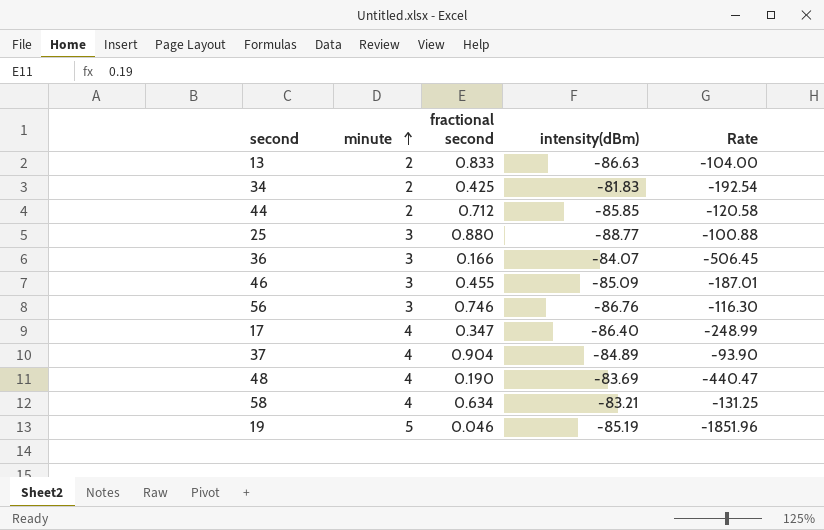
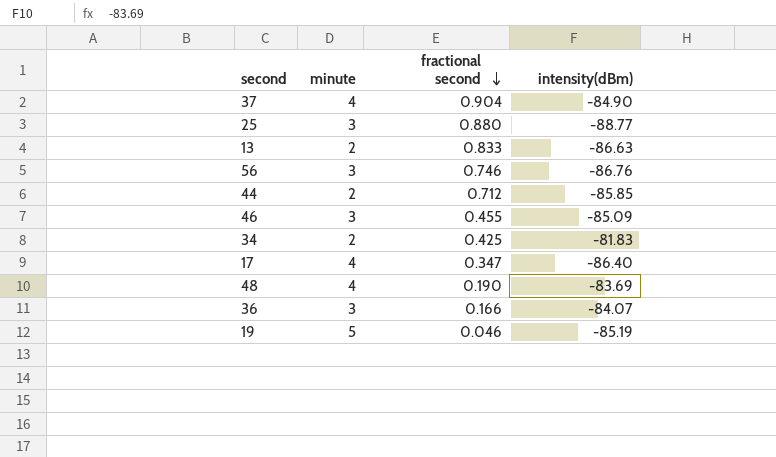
row order: minute ascending -> fractional second descending
column Rate | formula: [intensity(dBm)] / [fractional second] -> none
row 58: 4 | 0.634 | -83.21 | -131.25 -> none
37 | intensity(dBm): -84.89 -> -84.90

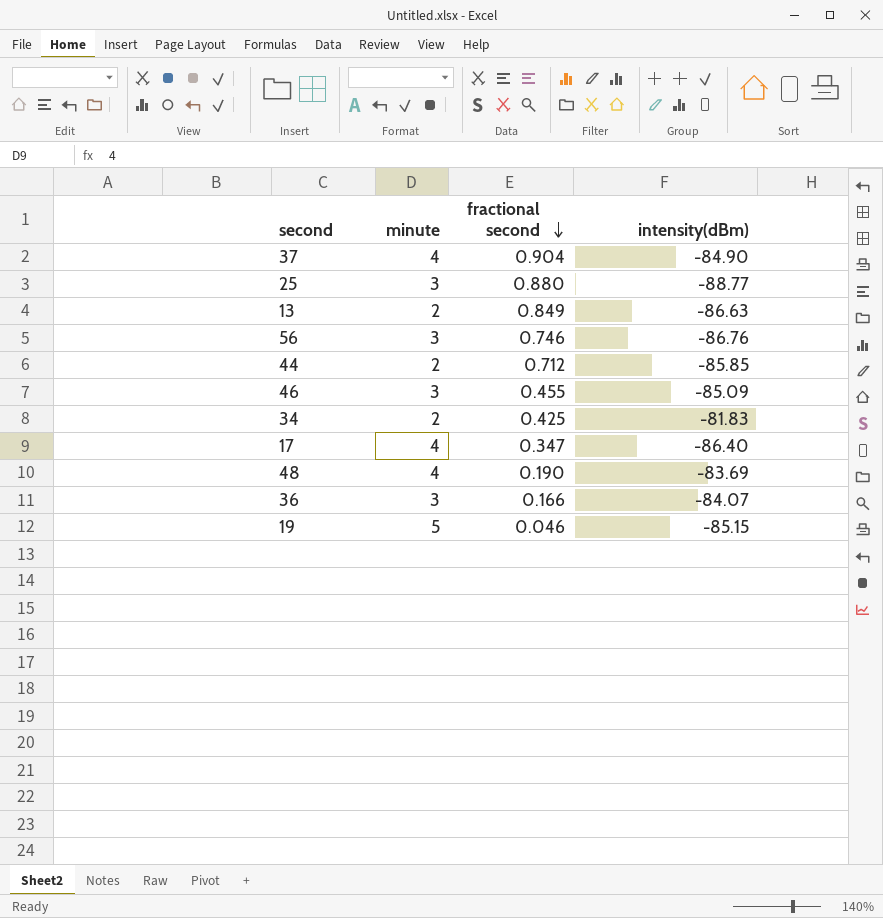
13 | fractional second: 0.833 -> 0.849
19 | intensity(dBm): -85.19 -> -85.15

